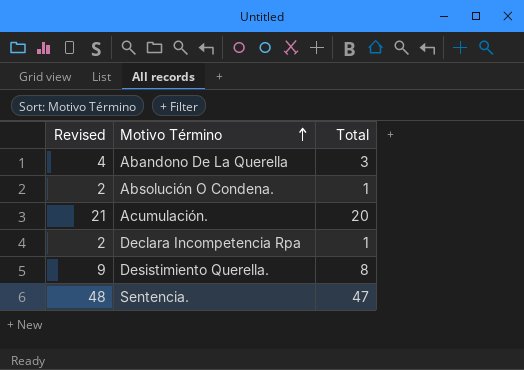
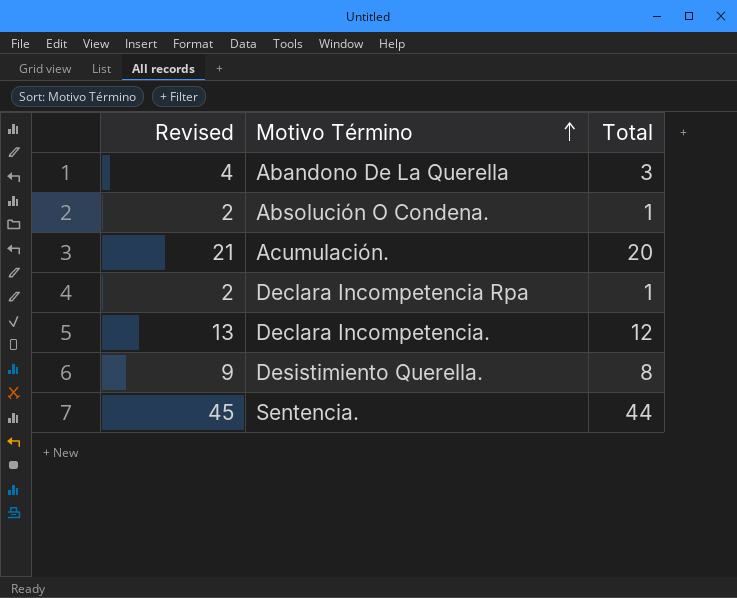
row Declara Incompetencia.: none -> 13 | 12
Sentencia. | Revised: 48 -> 45
Sentencia. | Total: 47 -> 44

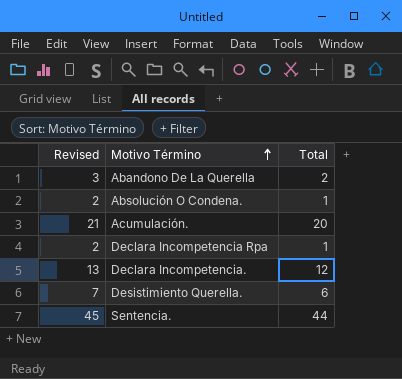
Abandono De La Querella | Revised: 4 -> 3
Abandono De La Querella | Total: 3 -> 2
Desistimiento Querella. | Revised: 9 -> 7
Desistimiento Querella. | Total: 8 -> 6

